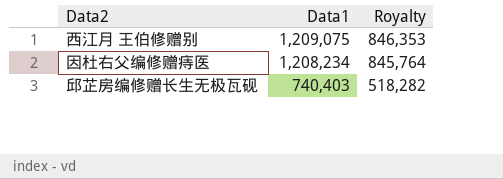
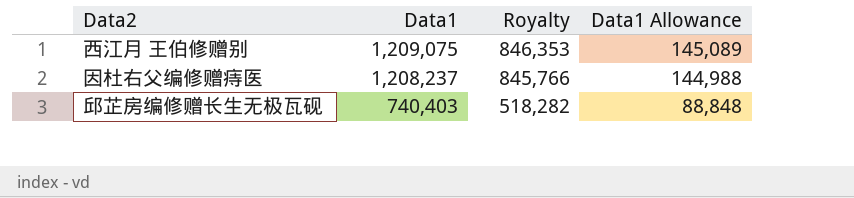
column Data1 Allowance | formula: none -> [Data1] * 0.12
因杜右父编修赠痔医 | Data1: 1,208,234 -> 1,208,237
因杜右父编修赠痔医 | Royalty: 845,764 -> 845,766

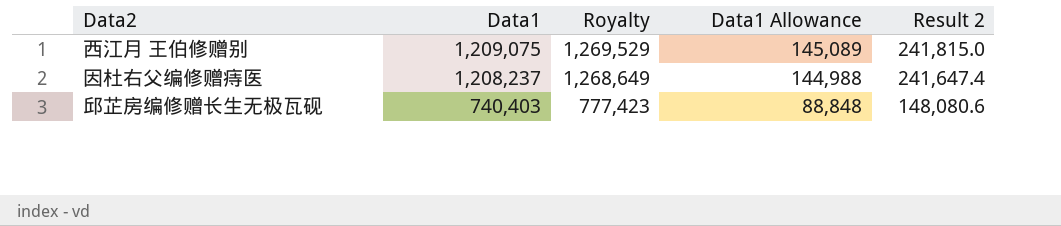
column Royalty | formula: [Data1] * 0.7 -> [Data1] * 1.05
column Result 2 | formula: none -> [Data1] * 0.2

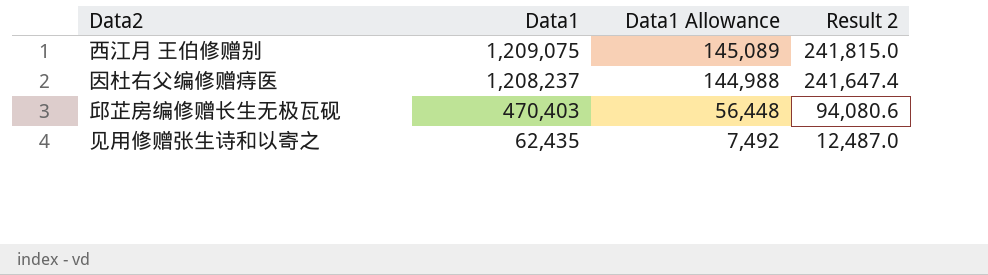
column Royalty | formula: [Data1] * 1.05 -> none
邱芷房编修赠长生无极瓦砚 | Data1: 740,403 -> 470,403
邱芷房编修赠长生无极瓦砚 | Data1 Allowance: 88,848 -> 56,448
邱芷房编修赠长生无极瓦砚 | Result 2: 148,080.6 -> 94,080.6
row 见用修赠张生诗和以寄之: none -> 62,435 | 7,492 | 12,487.0

